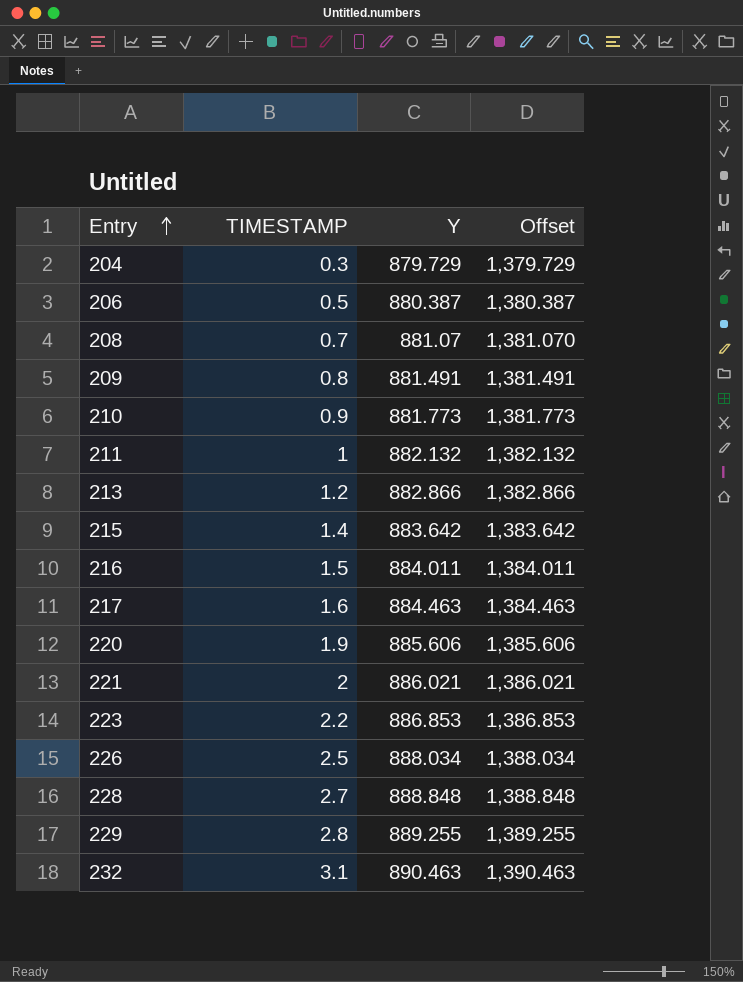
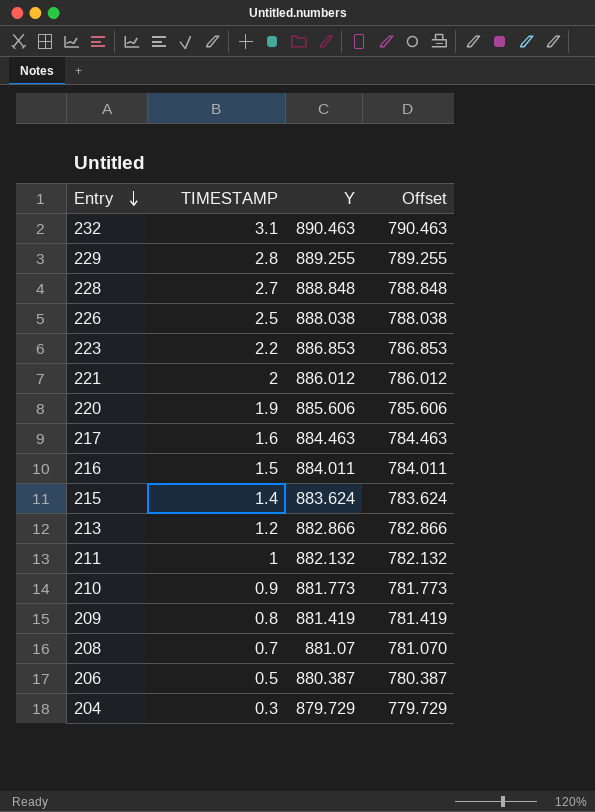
row order: Entry ascending -> Entry descending
column Offset | formula: [Y] + 500 -> [Y] - 100
226 | Y: 888.034 -> 888.038
221 | Y: 886.021 -> 886.012
215 | Y: 883.642 -> 883.624
209 | Y: 881.491 -> 881.419

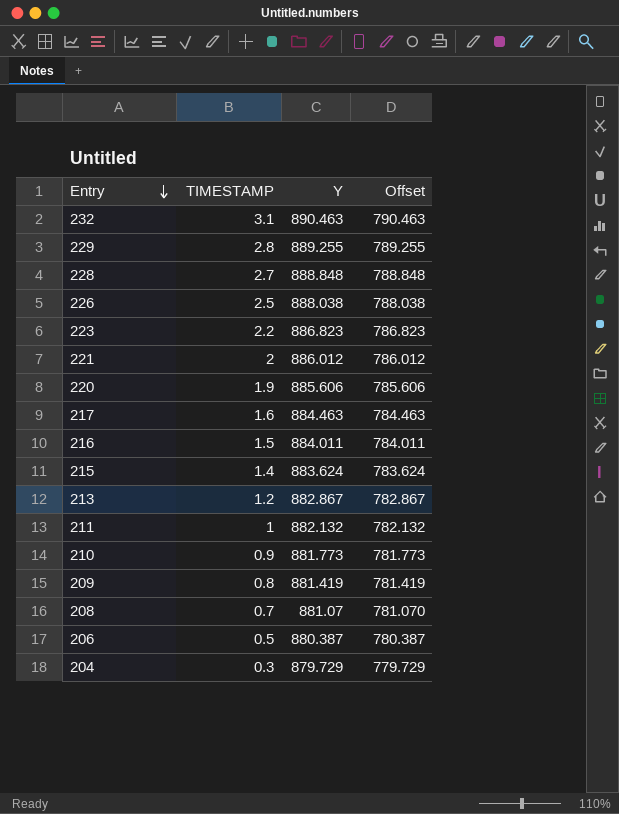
223 | Y: 886.853 -> 886.823
223 | Offset: 786.853 -> 786.823
213 | Y: 882.866 -> 882.867
213 | Offset: 782.866 -> 782.867

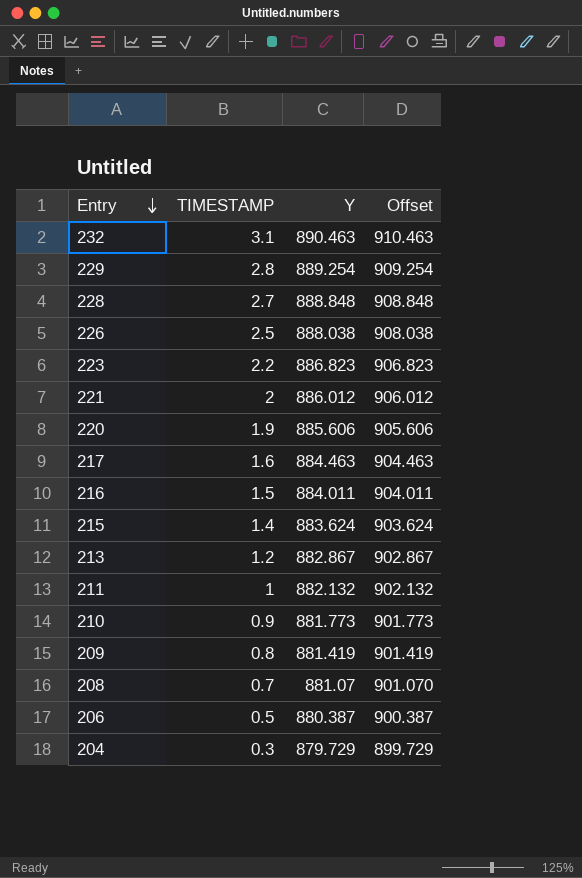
column Offset | formula: [Y] - 100 -> [Y] + 20
229 | Y: 889.255 -> 889.254

